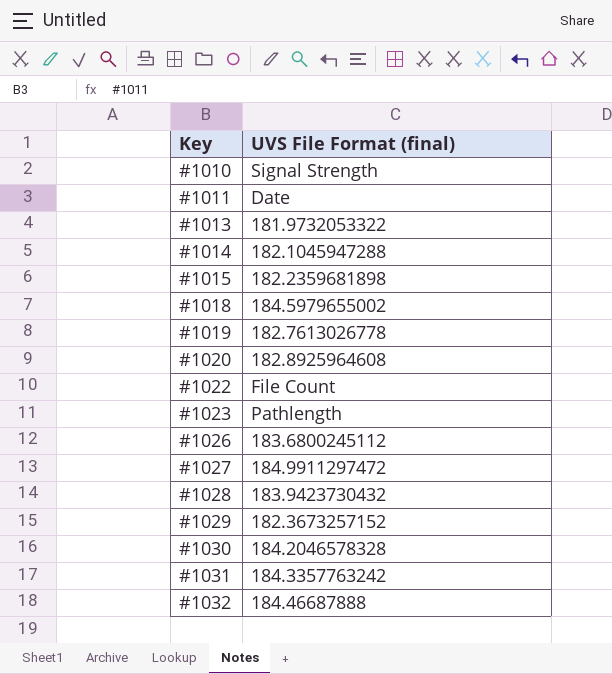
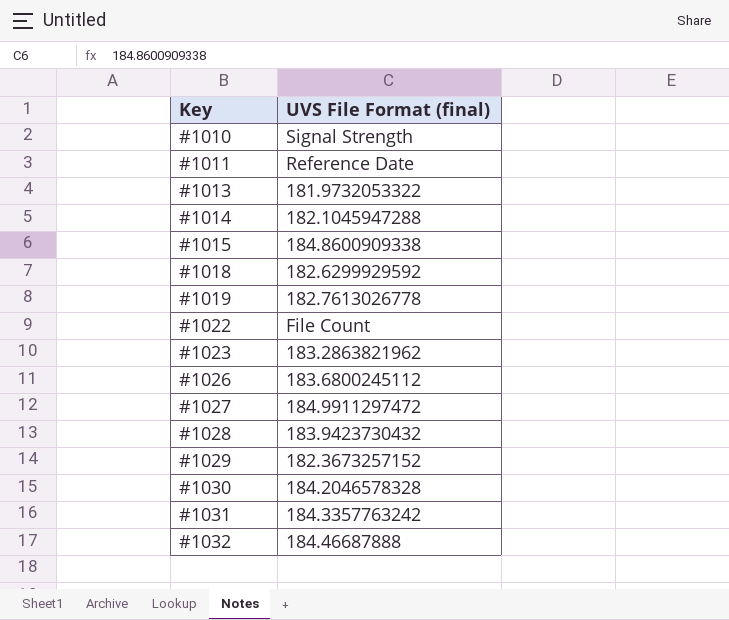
row #1020: 182.8925964608 -> none
#1011 | UVS File Format (final): Date -> Reference Date
#1015 | UVS File Format (final): 182.2359681898 -> 184.8600909338
#1018 | UVS File Format (final): 184.5979655002 -> 182.6299929592
#1023 | UVS File Format (final): Pathlength -> 183.2863821962

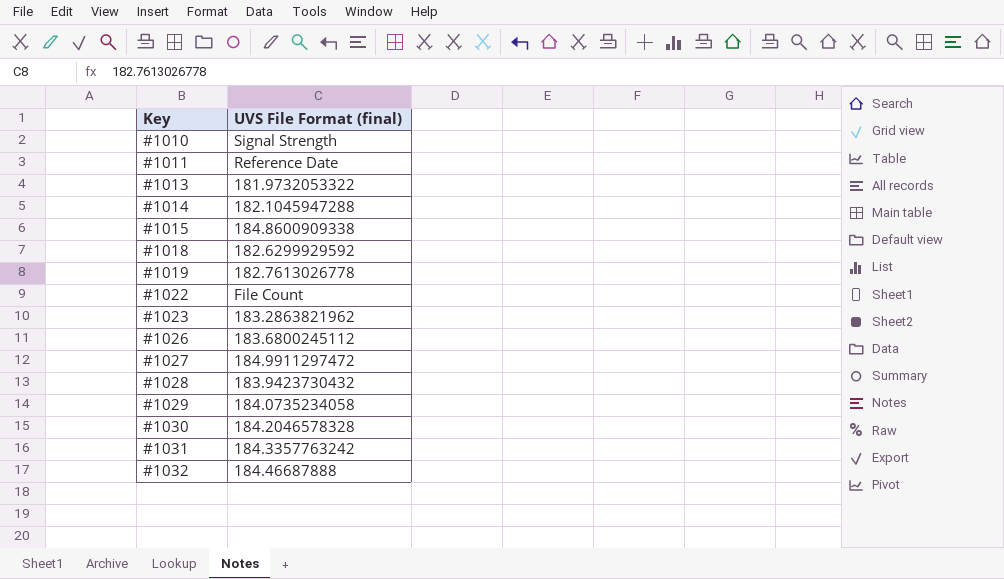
#1029 | UVS File Format (final): 182.3673257152 -> 184.0735234058

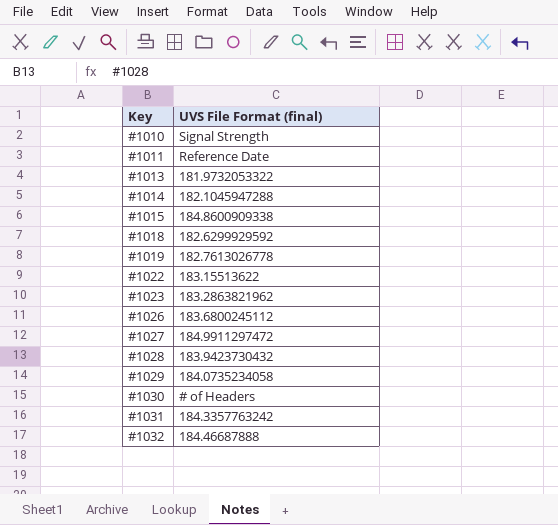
#1022 | UVS File Format (final): File Count -> 183.15513622
#1030 | UVS File Format (final): 184.2046578328 -> # of Headers

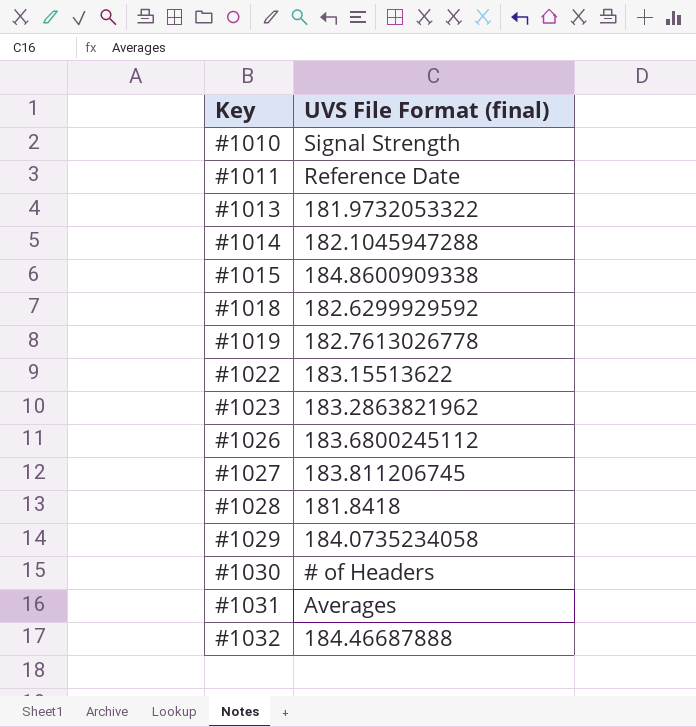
#1027 | UVS File Format (final): 184.9911297472 -> 183.811206745
#1028 | UVS File Format (final): 183.9423730432 -> 181.8418
#1031 | UVS File Format (final): 184.3357763242 -> Averages

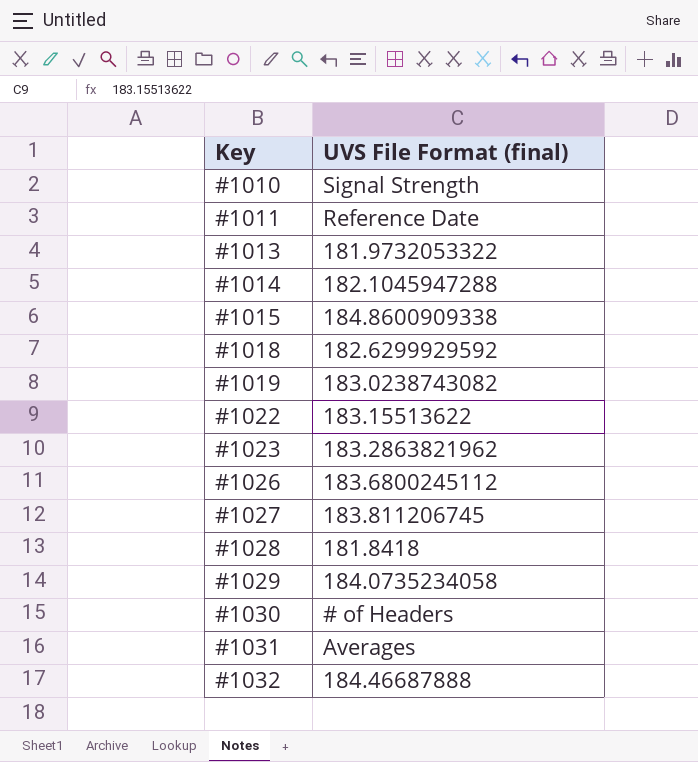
#1019 | UVS File Format (final): 182.7613026778 -> 183.0238743082

